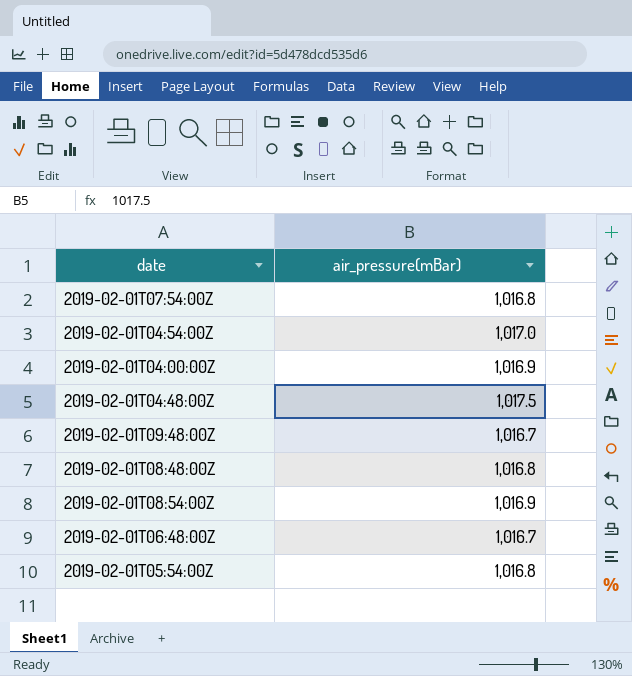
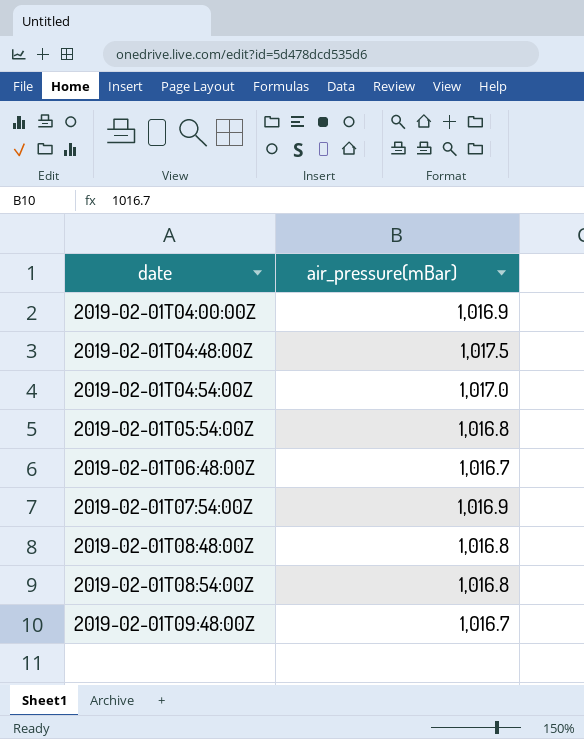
row order: none -> date ascending
2019-02-01T07:54:00Z | air_pressure(mBar): 1,016.8 -> 1,016.9
2019-02-01T08:54:00Z | air_pressure(mBar): 1,016.9 -> 1,016.8

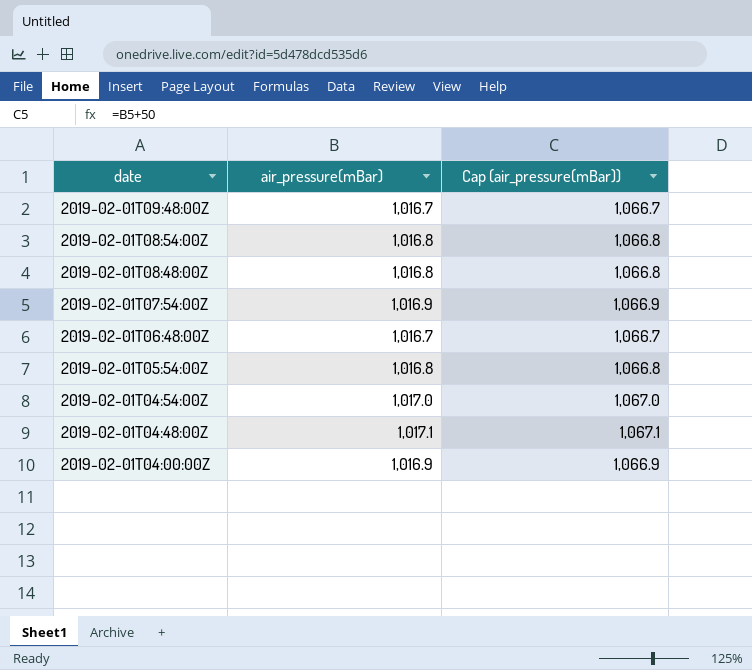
row order: date ascending -> date descending
column Cap (air_pressure(mBar)) | formula: none -> [air_pressure(mBar)] + 50
2019-02-01T04:48:00Z | air_pressure(mBar): 1,017.5 -> 1,017.1

